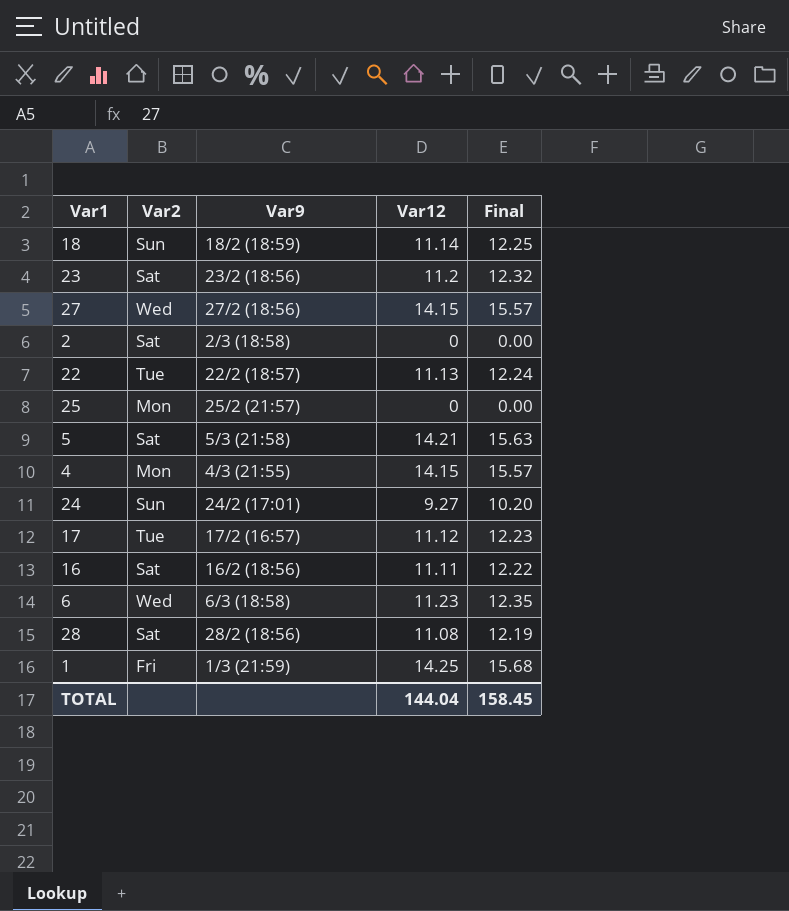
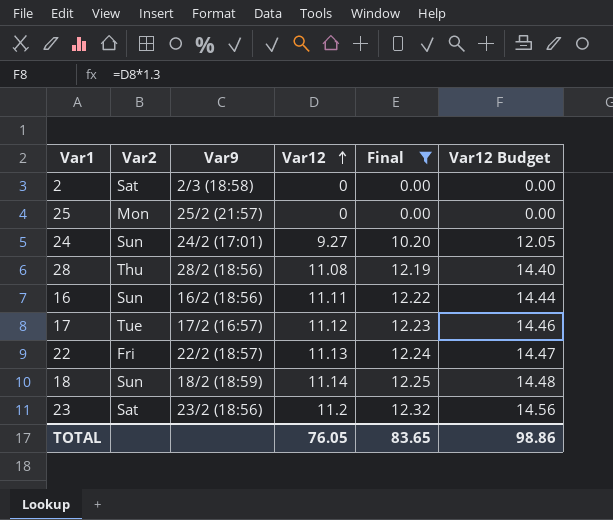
filter: none -> Final <= 12.32
row order: none -> Var12 ascending
column Var12 Budget | formula: none -> [Var12] * 1.3
28 | Var2: Sat -> Thu
16 | Var2: Sat -> Sun
22 | Var2: Tue -> Fri
TOTAL | Var12: 144.04 -> 76.05
TOTAL | Final: 158.45 -> 83.65

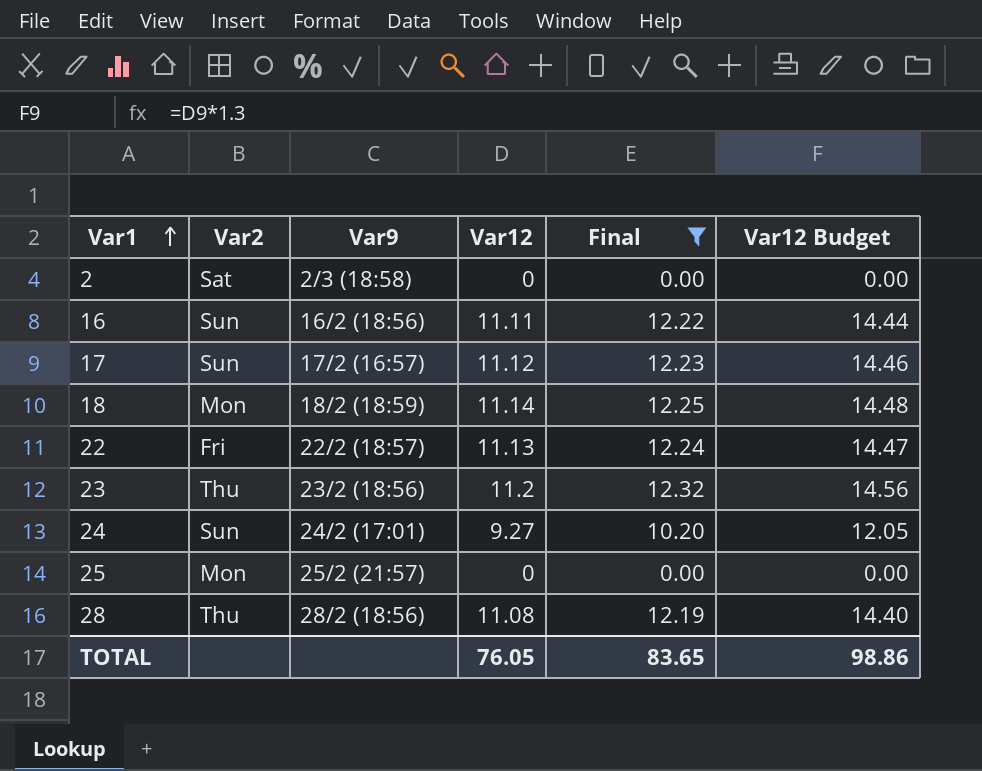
row order: Var12 ascending -> Var1 ascending
17 | Var2: Tue -> Sun
18 | Var2: Sun -> Mon
23 | Var2: Sat -> Thu

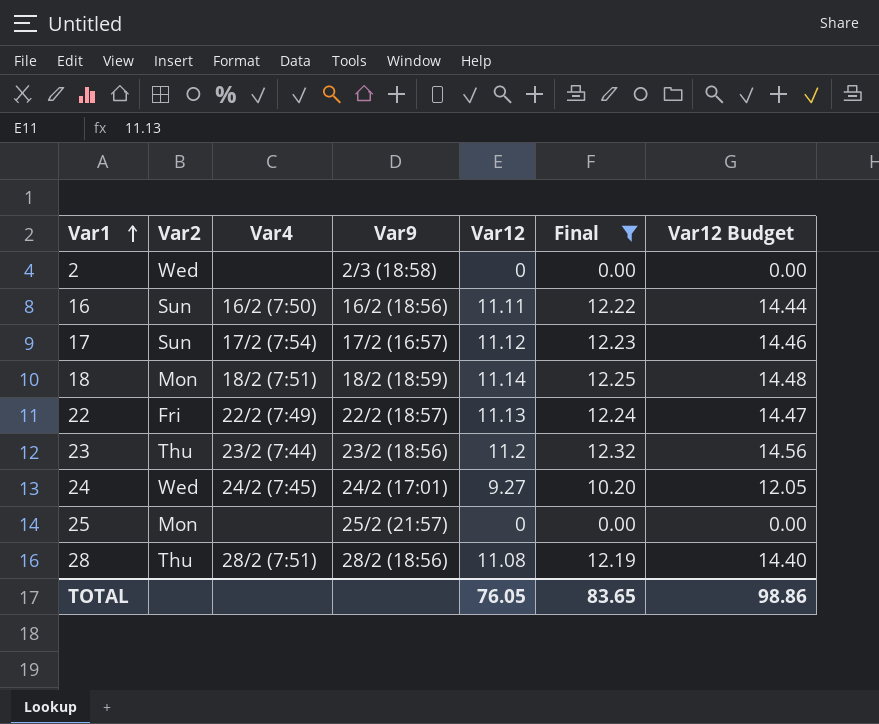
column Var4 | position: none -> 3
2 | Var2: Sat -> Wed
24 | Var2: Sun -> Wed

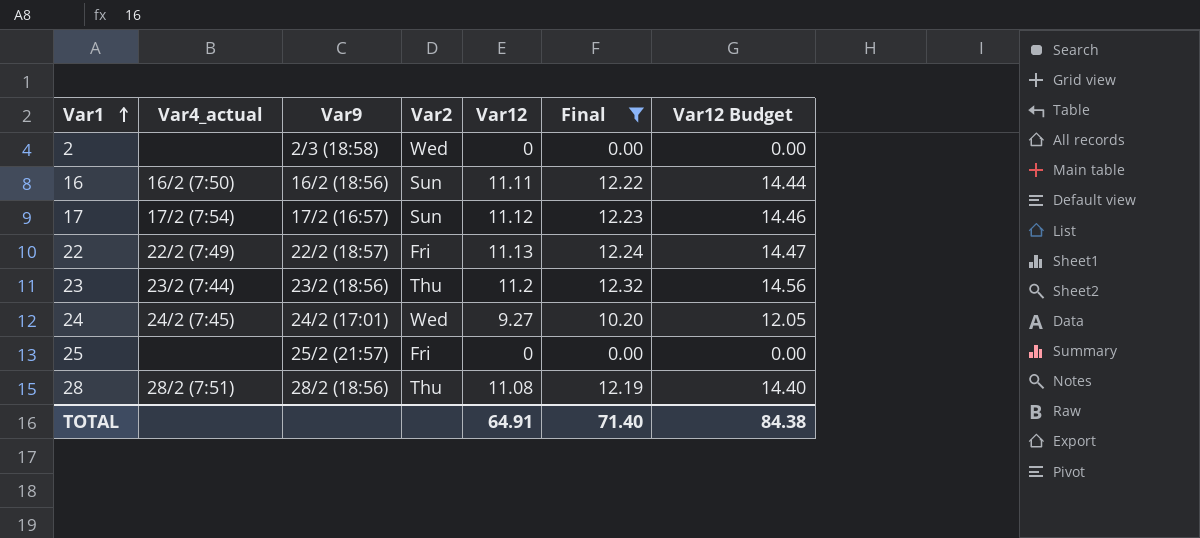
column name: Var4 -> Var4_actual
column Var2 | position: 2 -> 4
row 18: Mon | 18/2 (7:51) | 18/2 (18:59) | 11.14 | 12.25 | 14.48 -> none
25 | Var2: Mon -> Fri
TOTAL | Var12: 76.05 -> 64.91
TOTAL | Final: 83.65 -> 71.40
TOTAL | Var12 Budget: 98.86 -> 84.38

